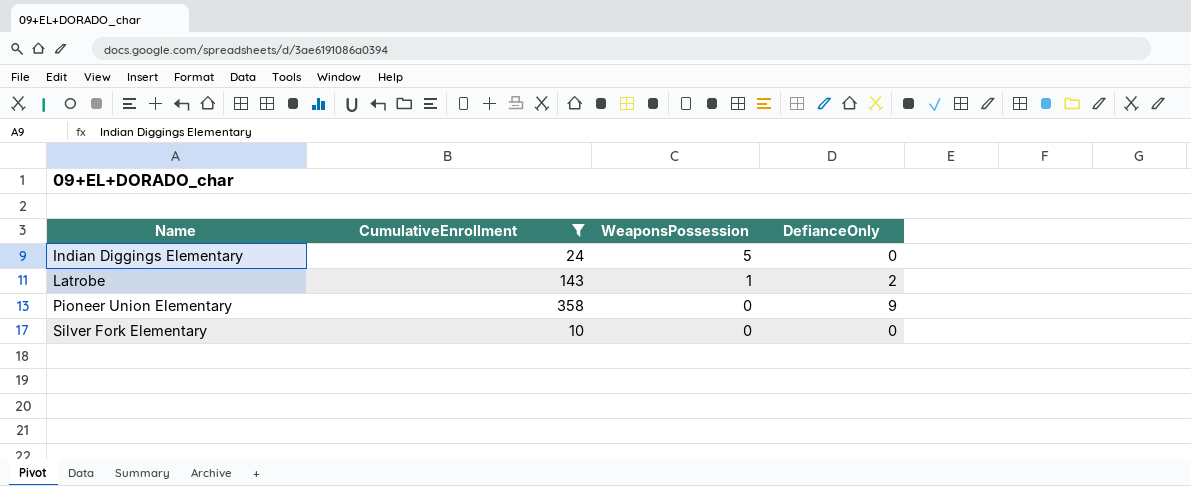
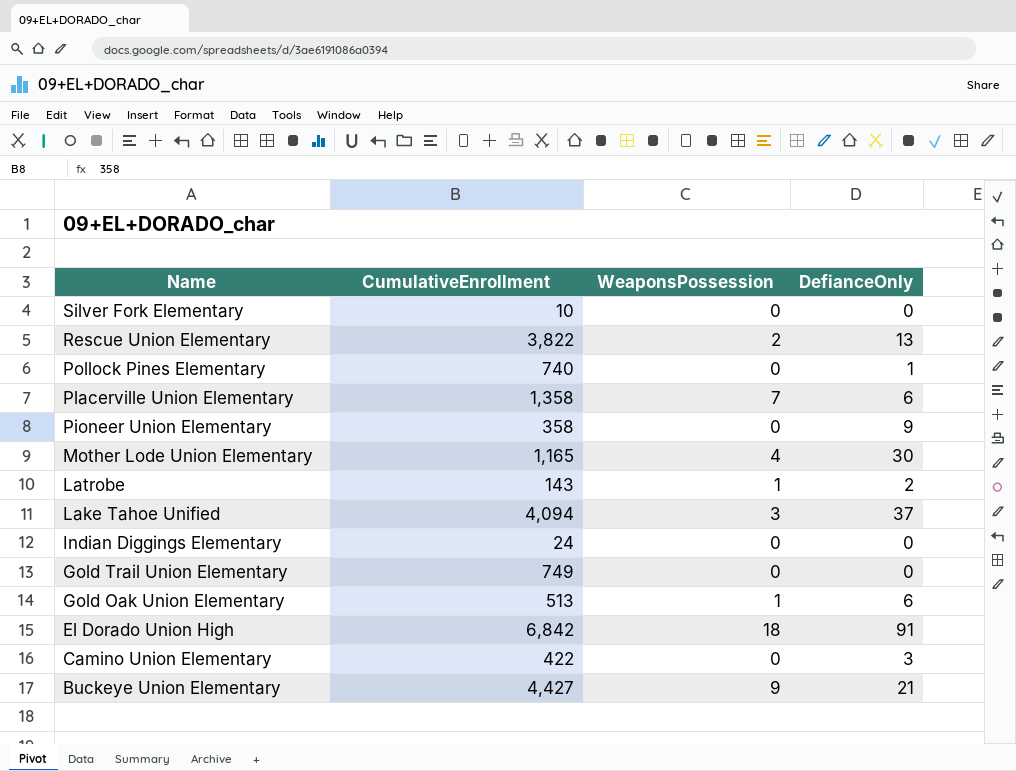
filter: CumulativeEnrollment <= 358 -> none
row order: Name ascending -> Name descending
Indian Diggings Elementary | WeaponsPossession: 5 -> 0

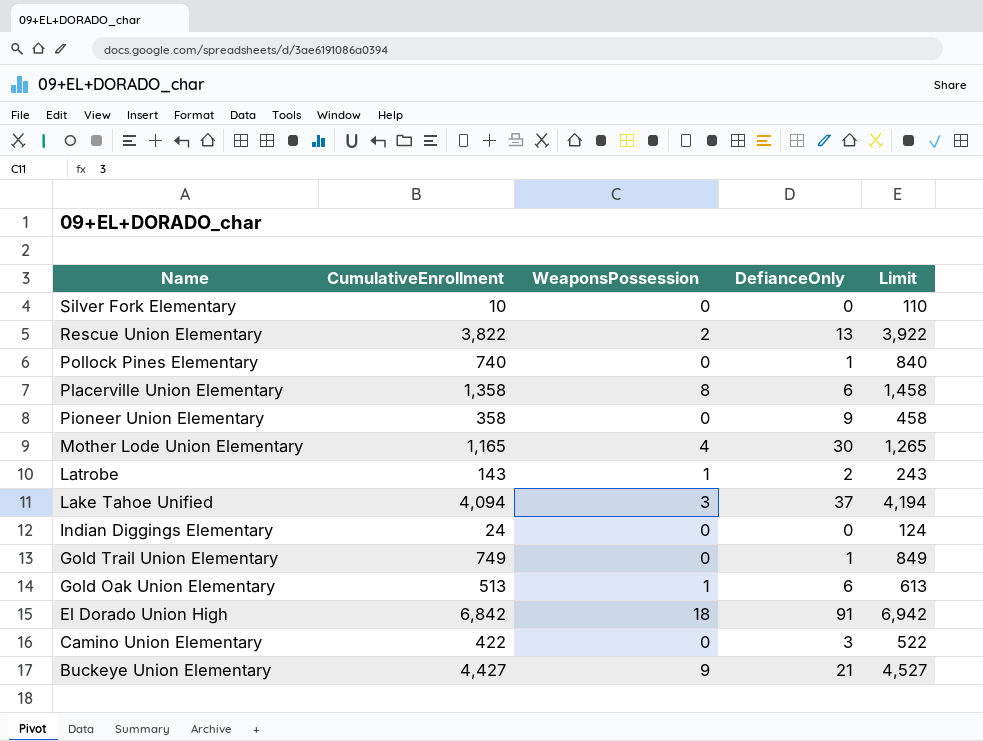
column Limit | formula: none -> [CumulativeEnrollment] + 100
Placerville Union Elementary | WeaponsPossession: 7 -> 8
Gold Trail Union Elementary | DefianceOnly: 0 -> 1

